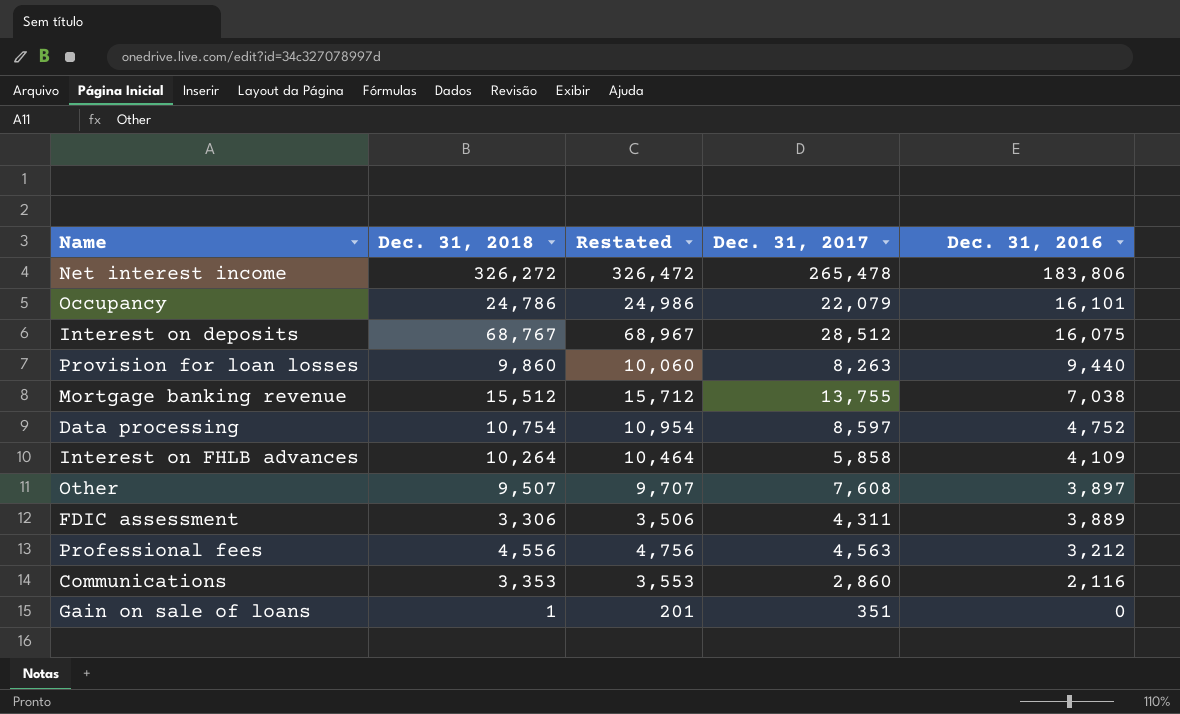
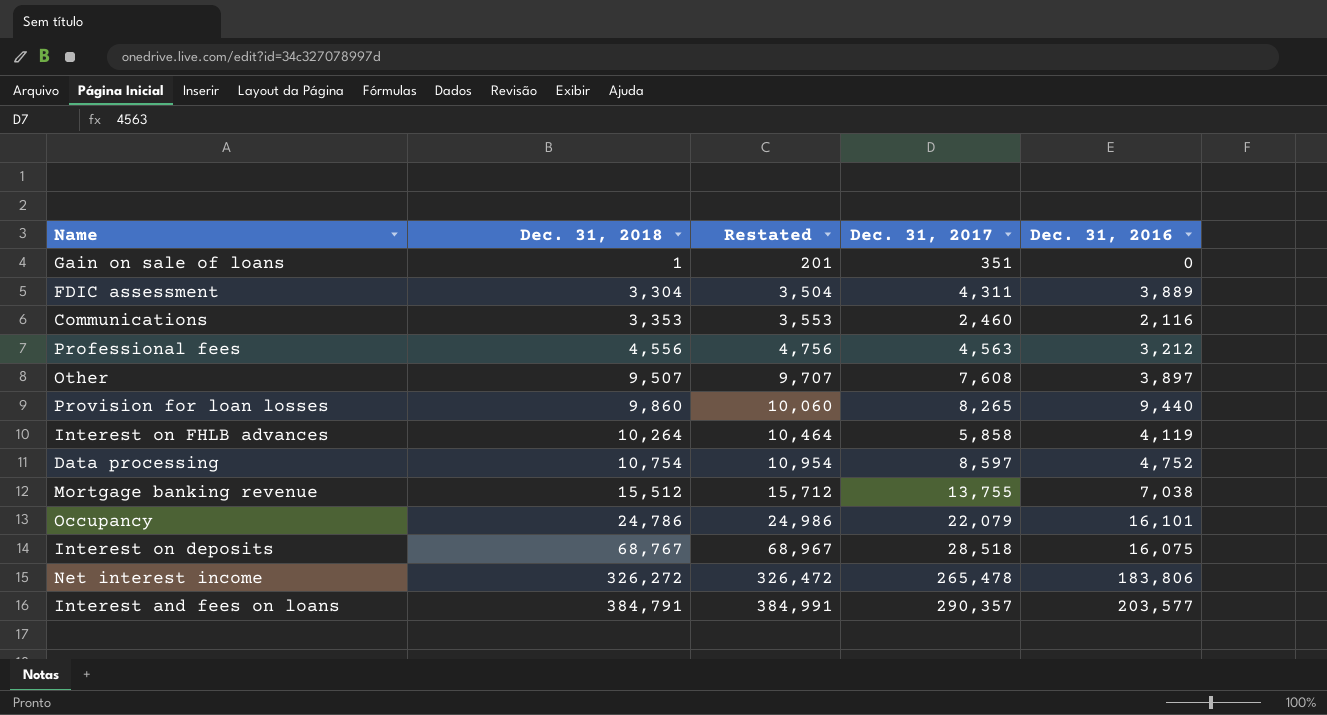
row order: Dec. 31, 2016 descending -> Dec. 31, 2018 ascending
FDIC assessment | Dec. 31, 2018: 3,306 -> 3,304
FDIC assessment | Restated: 3,506 -> 3,504
Communications | Dec. 31, 2017: 2,860 -> 2,460
Provision for loan losses | Dec. 31, 2017: 8,263 -> 8,265
Interest on FHLB advances | Dec. 31, 2016: 4,109 -> 4,119
Interest on deposits | Dec. 31, 2017: 28,512 -> 28,518
row Interest and fees on loans: none -> 384,791 | 384,991 | 290,357 | 203,577

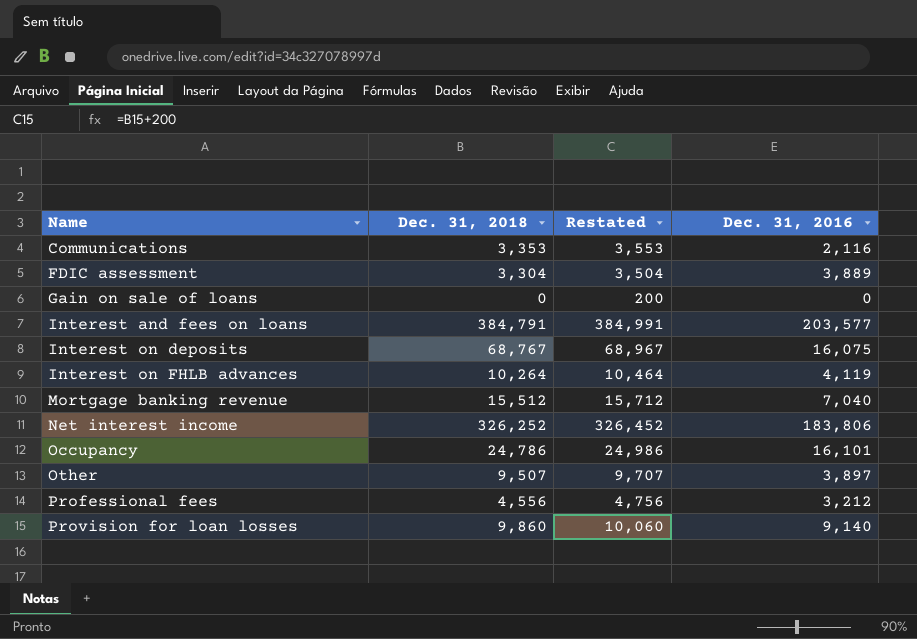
row order: Dec. 31, 2018 ascending -> Name ascending
column Dec. 31, 2017 | position: 4 -> none
row Data processing: 10,754 | 10,954 | 8,597 | 4,752 -> none
Gain on sale of loans | Dec. 31, 2018: 1 -> 0
Gain on sale of loans | Restated: 201 -> 200
Mortgage banking revenue | Dec. 31, 2016: 7,038 -> 7,040
Net interest income | Dec. 31, 2018: 326,272 -> 326,252
Net interest income | Restated: 326,472 -> 326,452
Provision for loan losses | Dec. 31, 2016: 9,440 -> 9,140

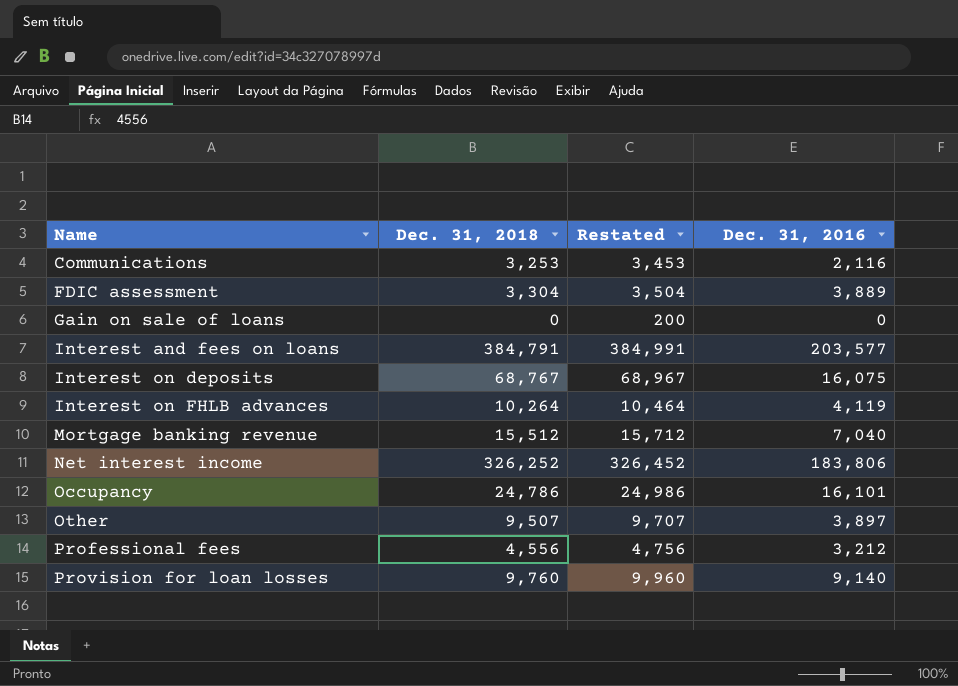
Communications | Dec. 31, 2018: 3,353 -> 3,253
Communications | Restated: 3,553 -> 3,453
Provision for loan losses | Dec. 31, 2018: 9,860 -> 9,760
Provision for loan losses | Restated: 10,060 -> 9,960

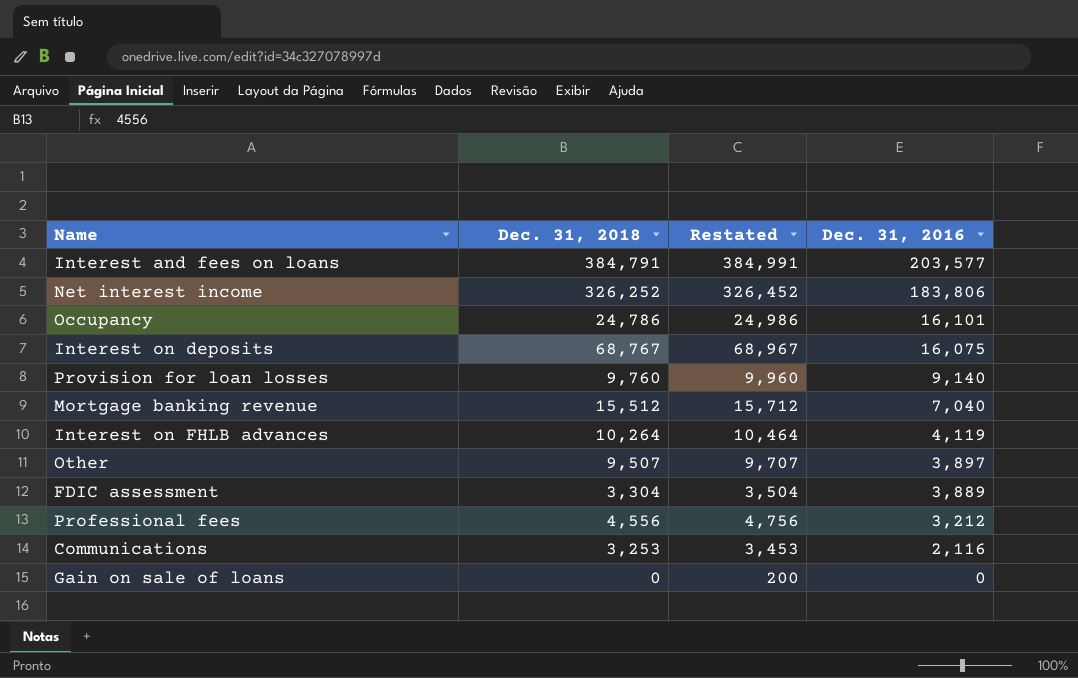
row order: Name ascending -> Dec. 31, 2016 descending

